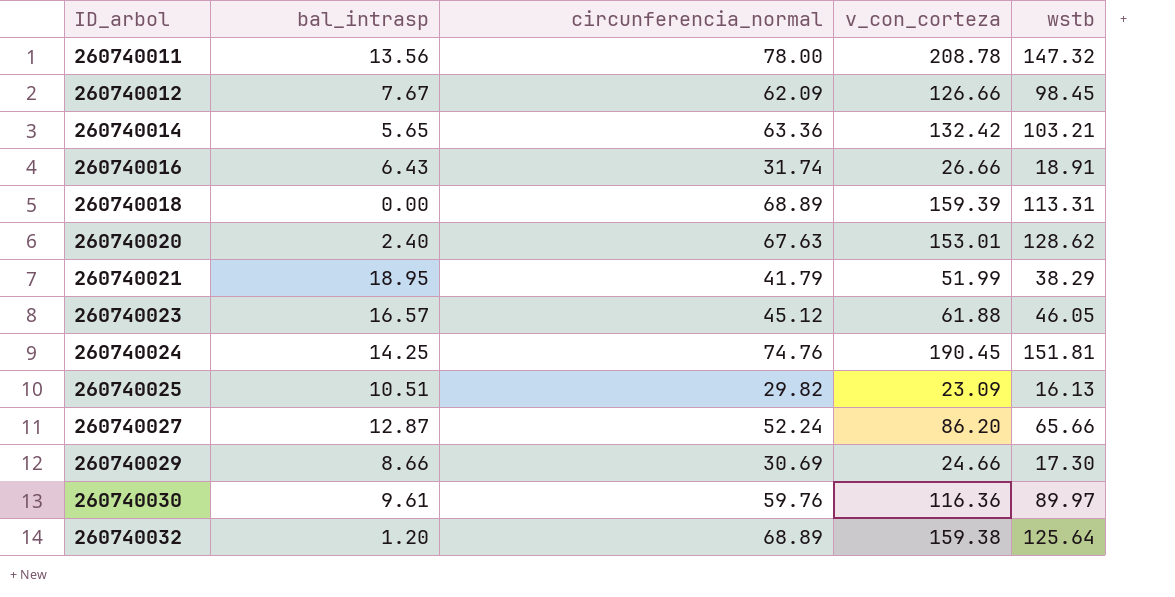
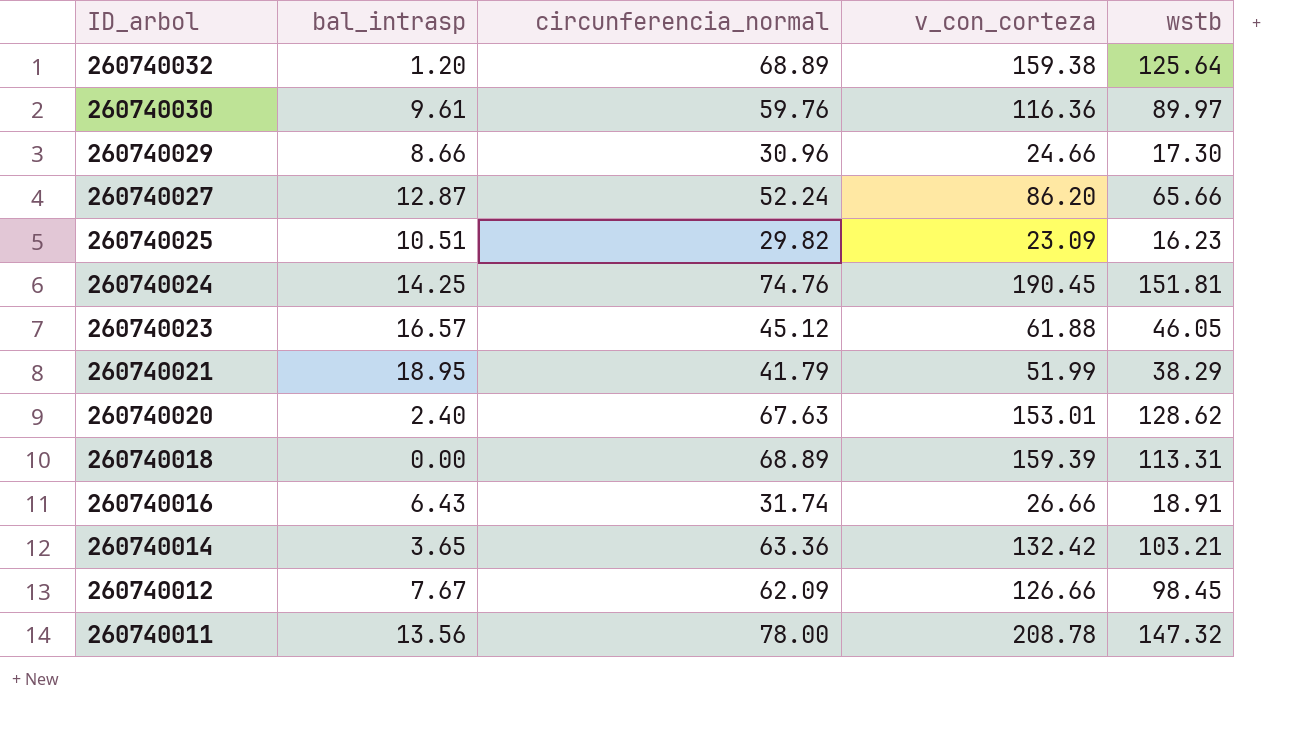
row order: ID_arbol ascending -> ID_arbol descending
260740029 | circunferencia_normal: 30.69 -> 30.96
260740025 | wstb: 16.13 -> 16.23
260740014 | bal_intrasp: 5.65 -> 3.65

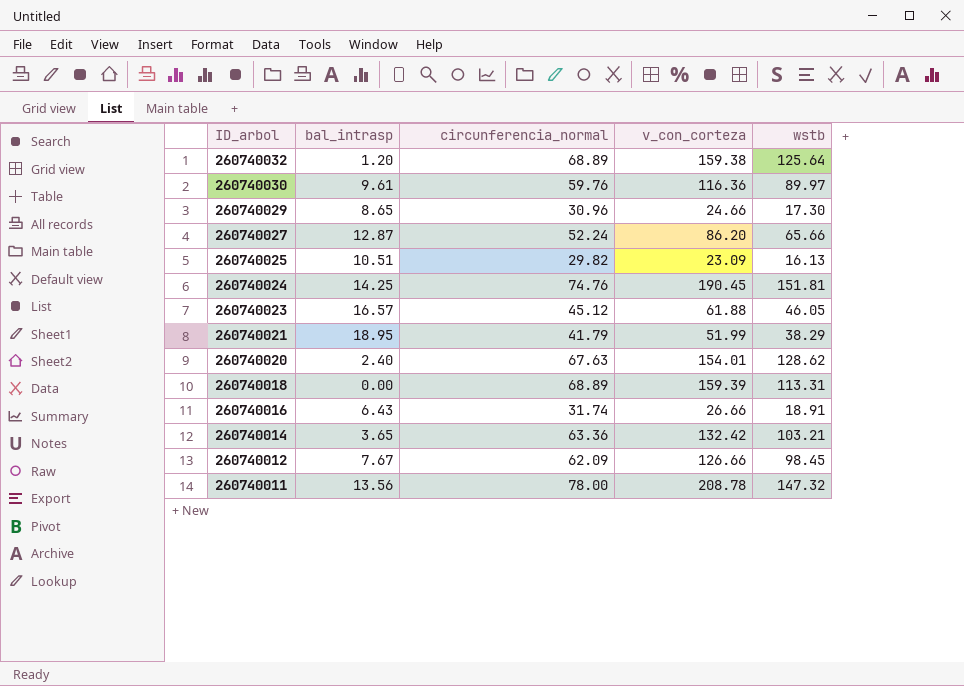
260740029 | bal_intrasp: 8.66 -> 8.65
260740025 | wstb: 16.23 -> 16.13
260740020 | v_con_corteza: 153.01 -> 154.01

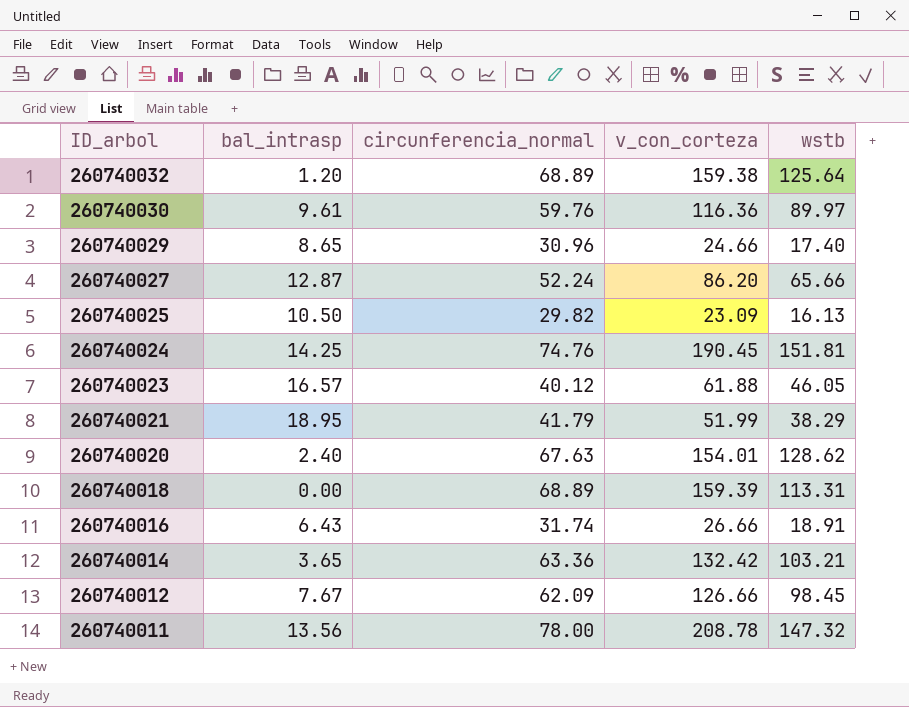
260740029 | wstb: 17.30 -> 17.40
260740025 | bal_intrasp: 10.51 -> 10.50
260740023 | circunferencia_normal: 45.12 -> 40.12

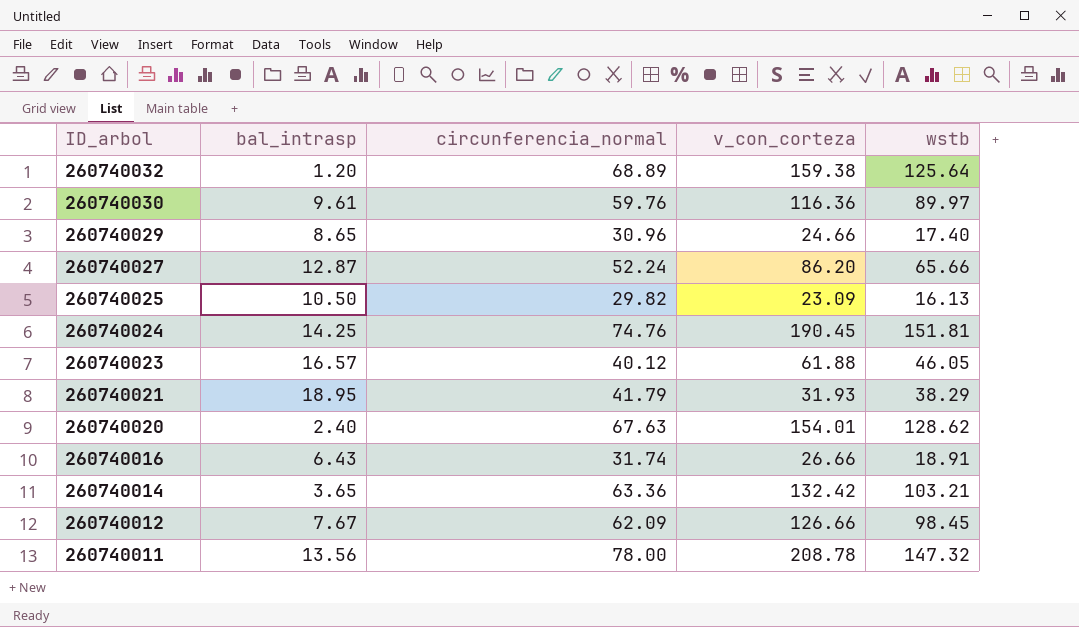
row 260740018: 0.00 | 68.89 | 159.39 | 113.31 -> none
260740021 | v_con_corteza: 51.99 -> 31.93

